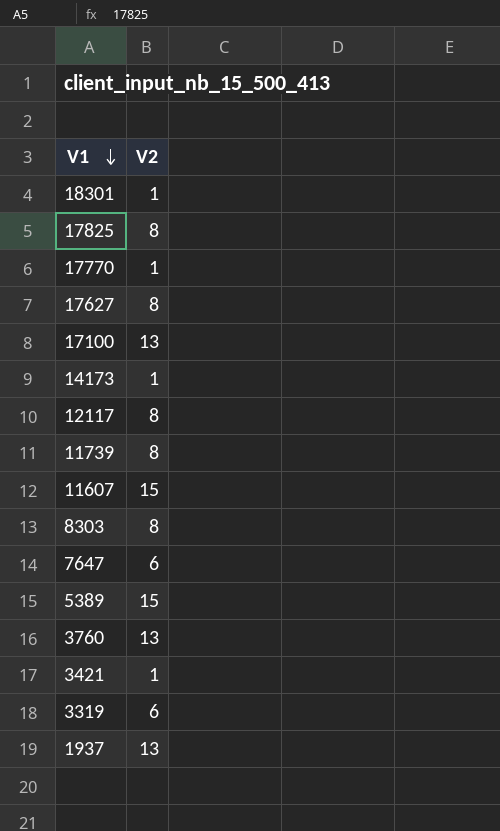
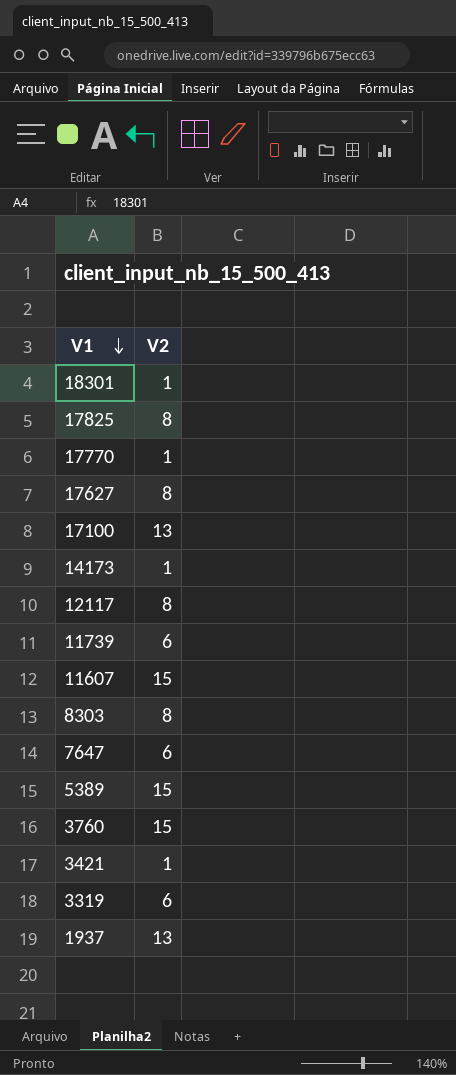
11739 | V2: 8 -> 6
3760 | V2: 13 -> 15

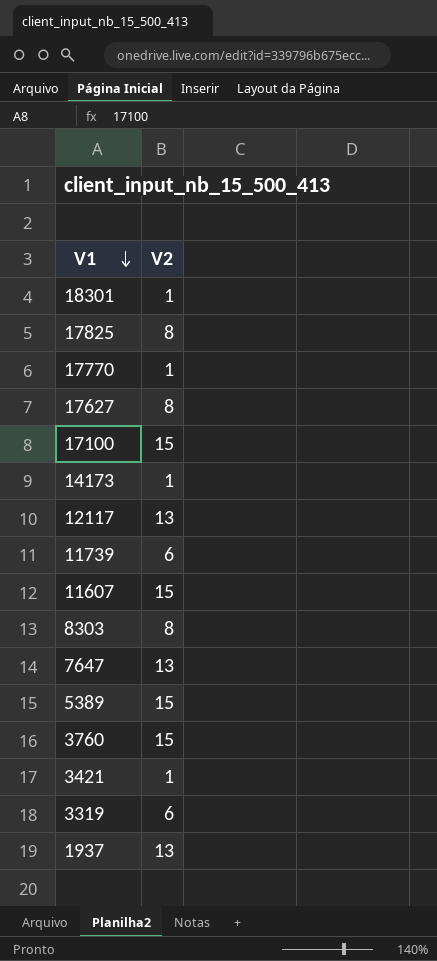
17100 | V2: 13 -> 15
12117 | V2: 8 -> 13
7647 | V2: 6 -> 13

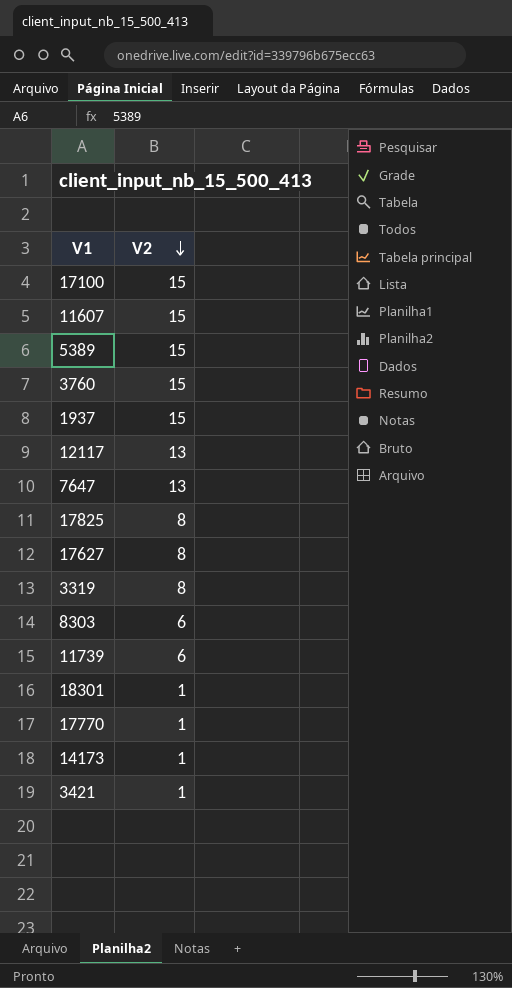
row order: V1 descending -> V2 descending
1937 | V2: 13 -> 15
3319 | V2: 6 -> 8
8303 | V2: 8 -> 6

